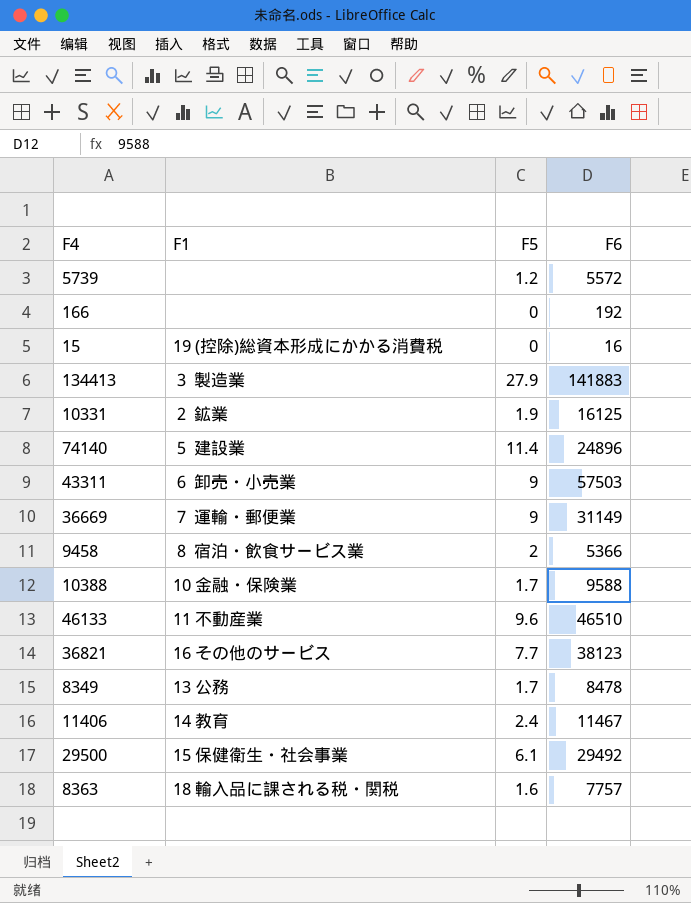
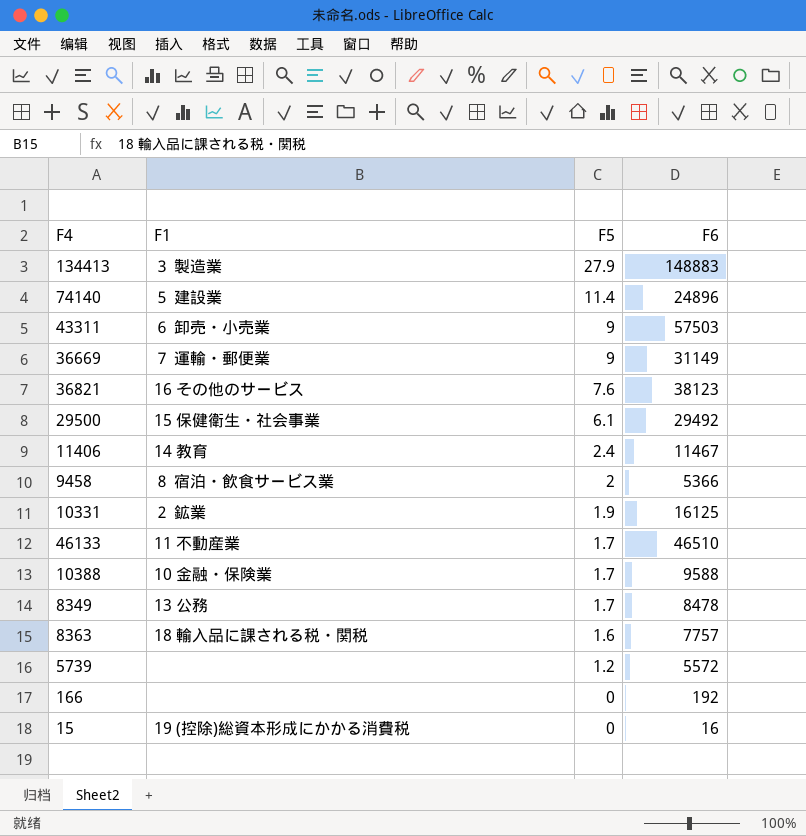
row order: none -> F5 descending
134413 | F6: 141883 -> 148883
36821 | F5: 7.7 -> 7.6
46133 | F5: 9.6 -> 1.7

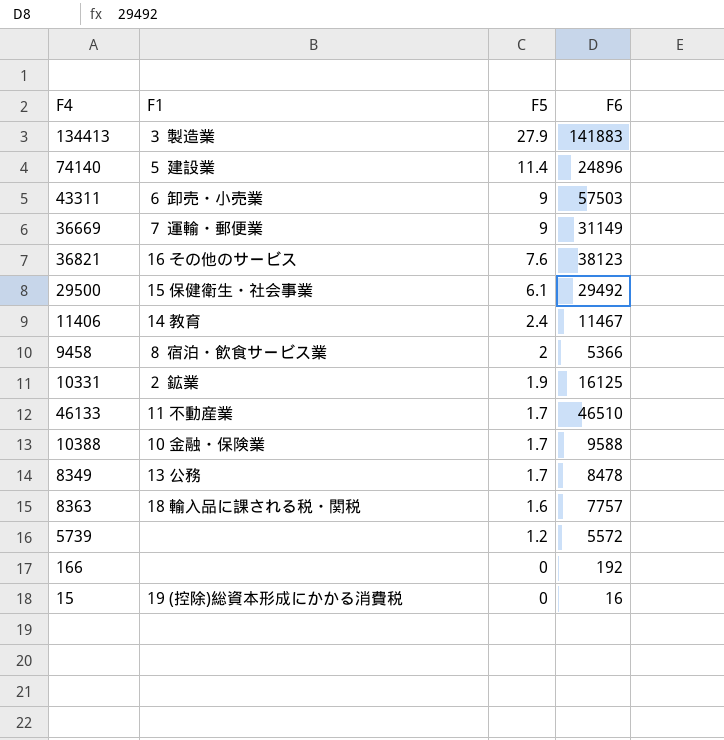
134413 | F6: 148883 -> 141883

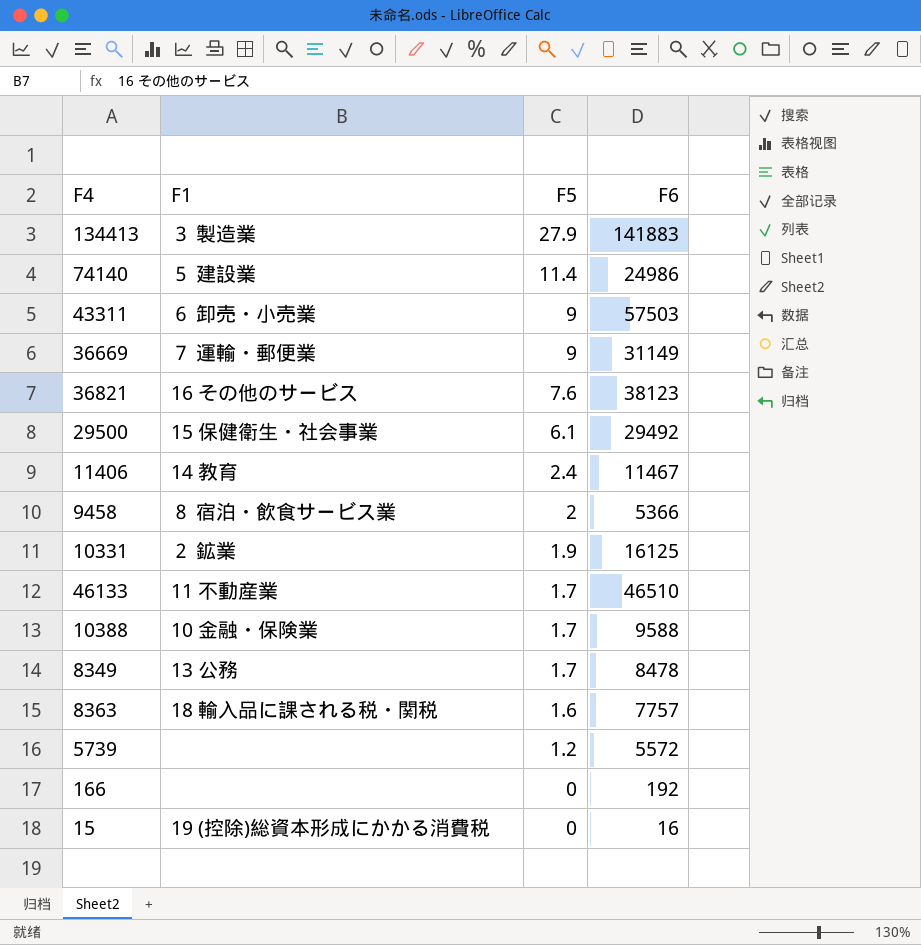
74140 | F6: 24896 -> 24986

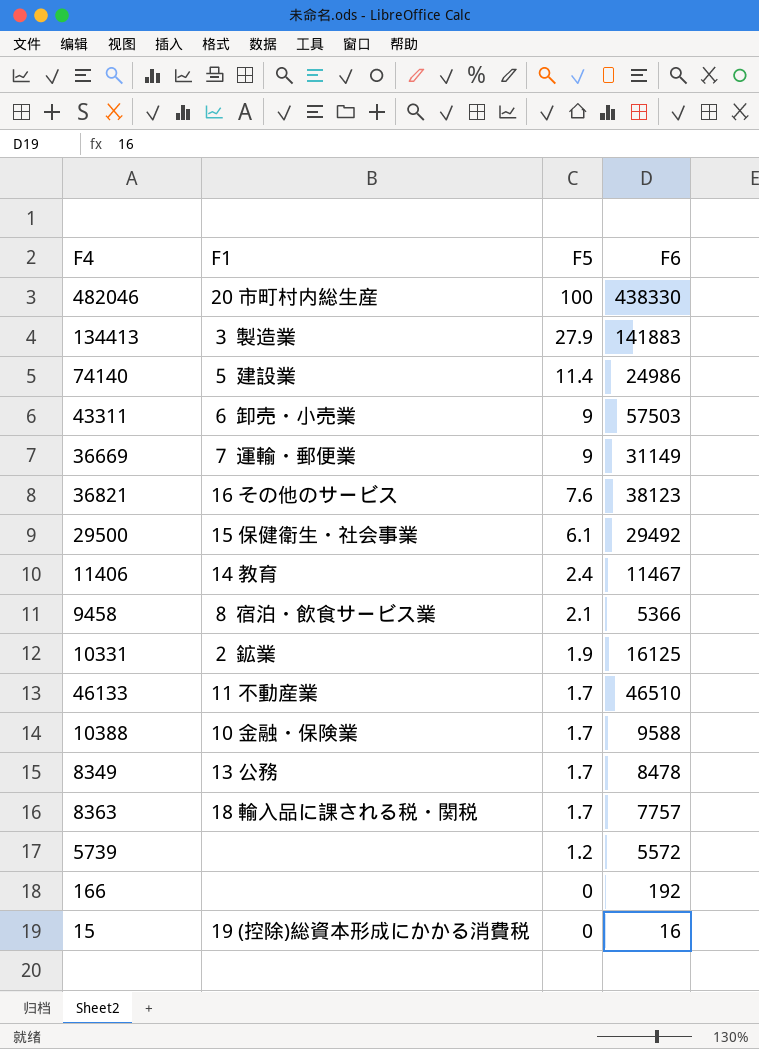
row 482046: none -> 20 市町村内総生産 | 100 | 438330
9458 | F5: 2 -> 2.1
8363 | F5: 1.6 -> 1.7

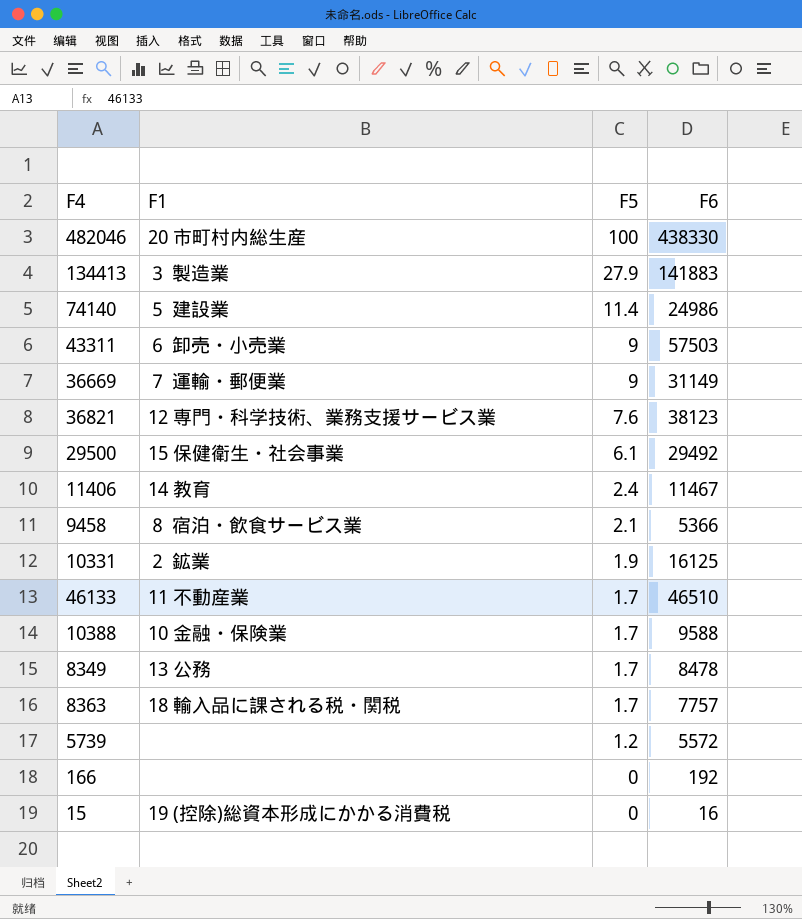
36821 | F1: 16 その他のサービス -> 12 専門・科学技術、業務支援サービス業

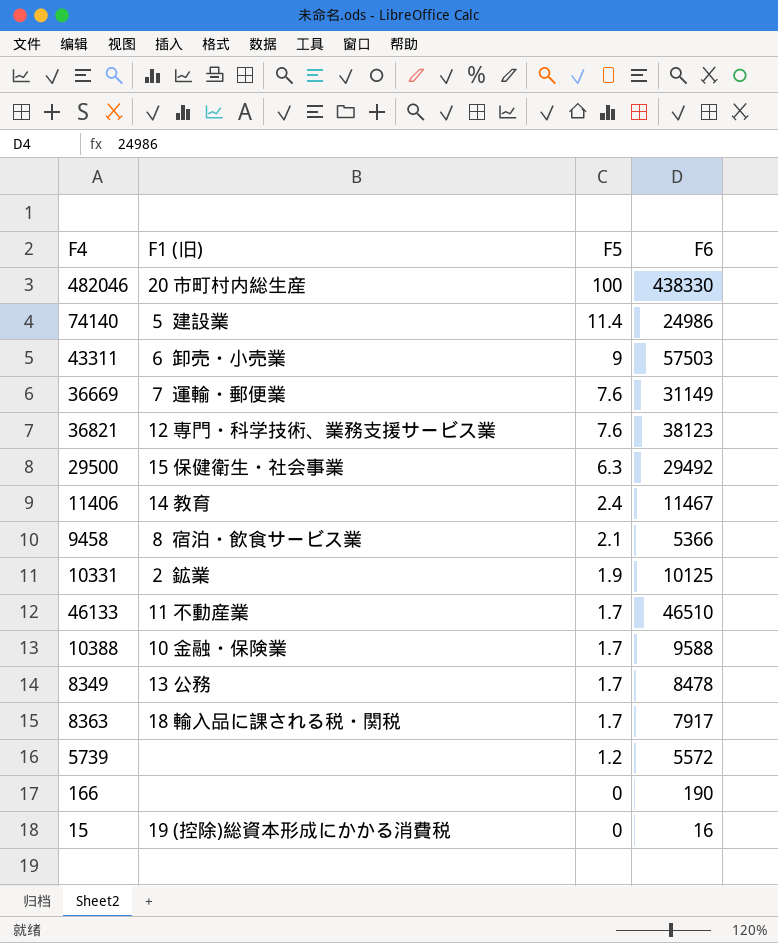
column name: F1 -> F1 (旧)
row 134413: ３ 製造業 | 27.9 | 141883 -> none
36669 | F5: 9 -> 7.6
29500 | F5: 6.1 -> 6.3
10331 | F6: 16125 -> 10125
8363 | F6: 7757 -> 7917
166 | F6: 192 -> 190

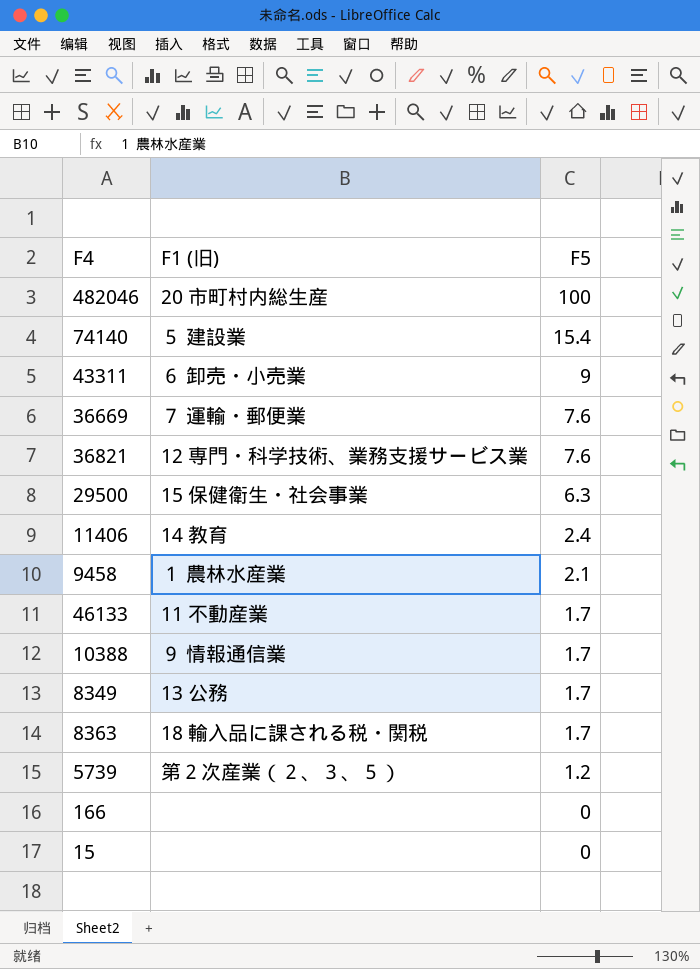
column F6 | position: 4 -> none
row 10331: ２ 鉱業 | 1.9 | 10125 -> none
74140 | F5: 11.4 -> 15.4
9458 | F1 (旧): ８ 宿泊・飲食サービス業 -> １ 農林水産業
10388 | F1 (旧): 10 金融・保険業 -> ９ 情報通信業
5739 | F1 (旧): none -> 第２次産業（２、３、５）
15 | F1 (旧): 19 (控除)総資本形成にかかる消費税 -> none

